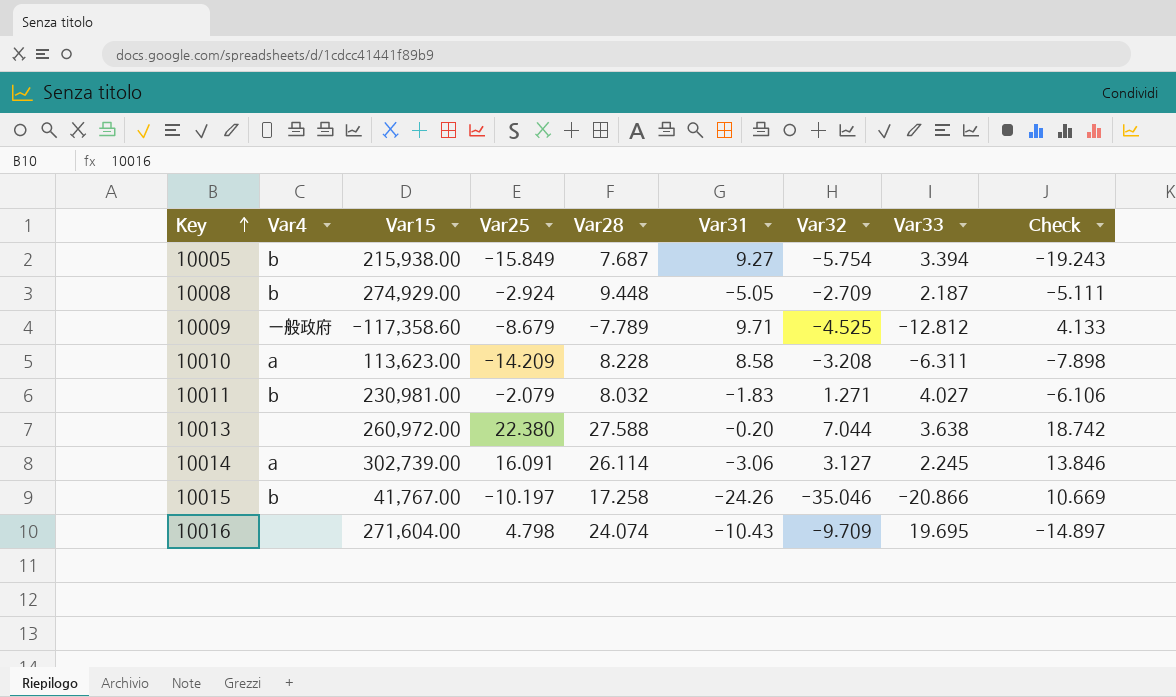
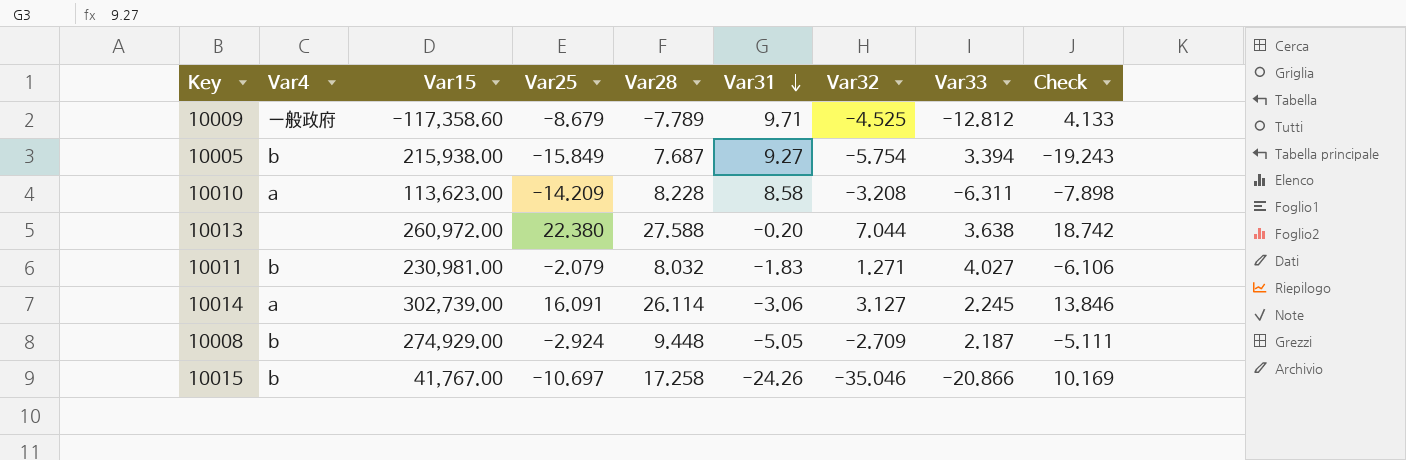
row order: Key ascending -> Var31 descending
row 10016: none | 271,604.00 | 4.798 | 24.074 | -10.43 | -9.709 | 19.695 | -14.897 -> none
10015 | Var25: -10.197 -> -10.697
10015 | Check: 10.669 -> 10.169

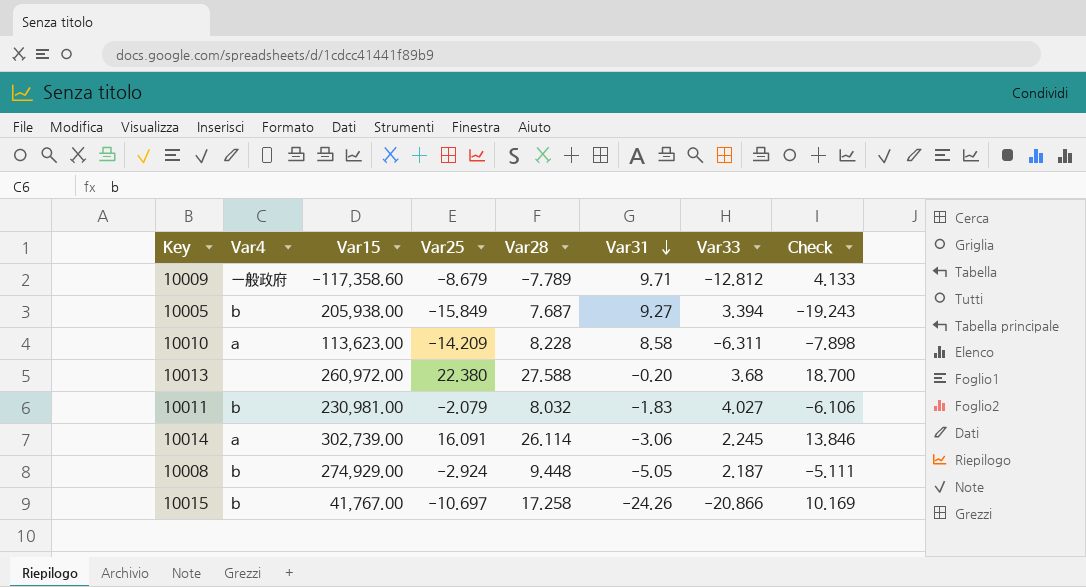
column Var32 | position: 7 -> none
10005 | Var15: 215,938.00 -> 205,938.00
10013 | Var33: 3.638 -> 3.68
10013 | Check: 18.742 -> 18.700

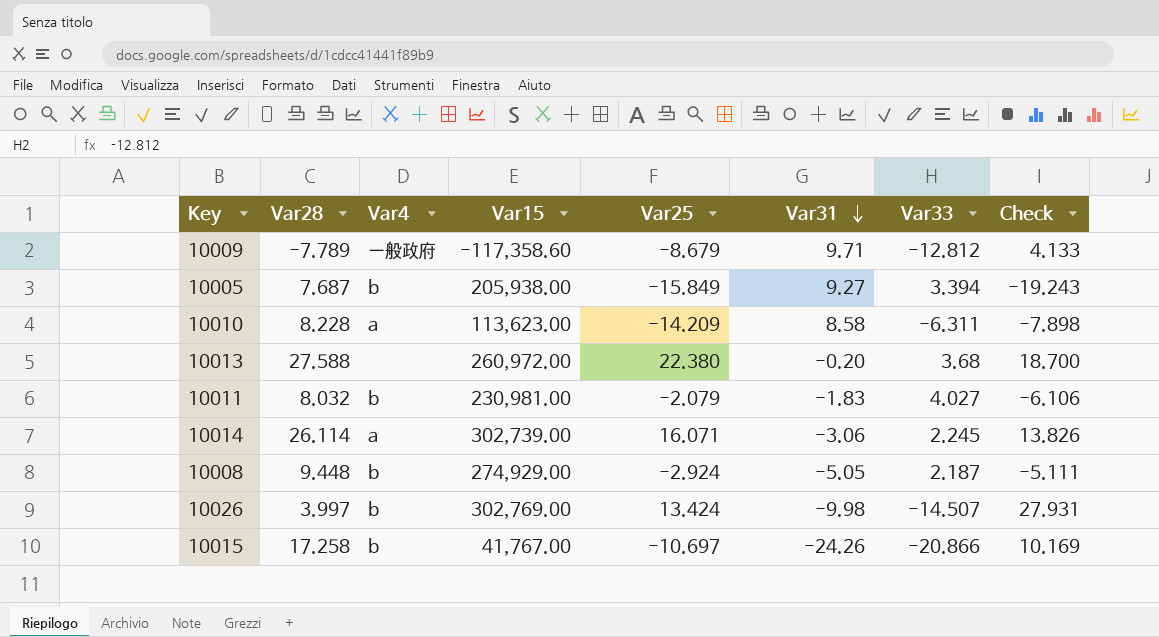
column Var28 | position: 5 -> 2
10014 | Var25: 16.091 -> 16.071
10014 | Check: 13.846 -> 13.826
row 10026: none -> 3.997 | b | 302,769.00 | 13.424 | -9.98 | -14.507 | 27.931

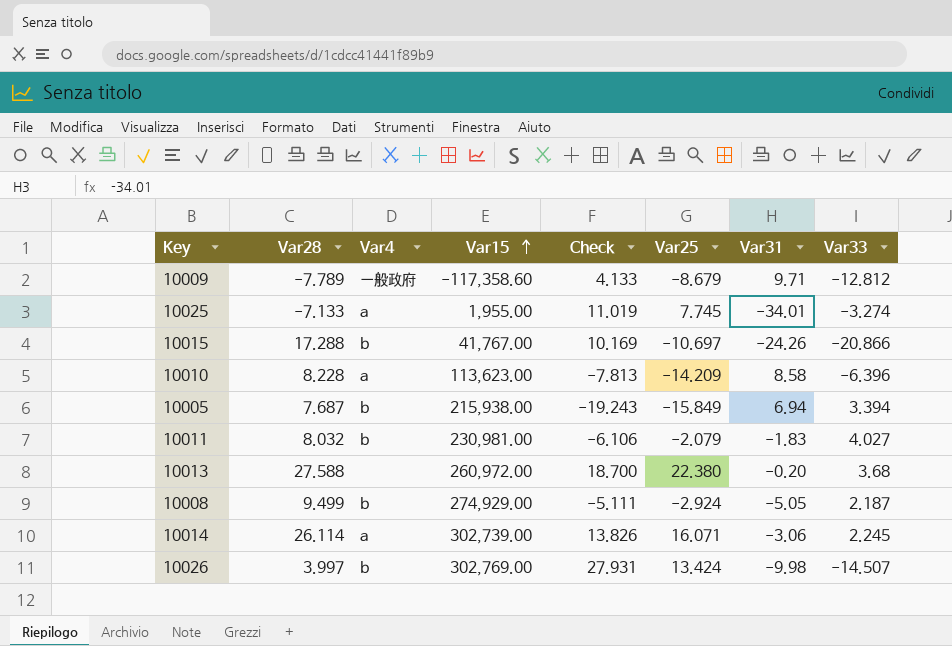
row order: Var31 descending -> Var15 ascending
column Check | position: 8 -> 5
row 10025: none -> -7.133 | a | 1,955.00 | 11.019 | 7.745 | -34.01 | -3.274
10015 | Var28: 17.258 -> 17.288
10010 | Check: -7.898 -> -7.813
10010 | Var33: -6.311 -> -6.396
10005 | Var15: 205,938.00 -> 215,938.00
10005 | Var31: 9.27 -> 6.94
10008 | Var28: 9.448 -> 9.499

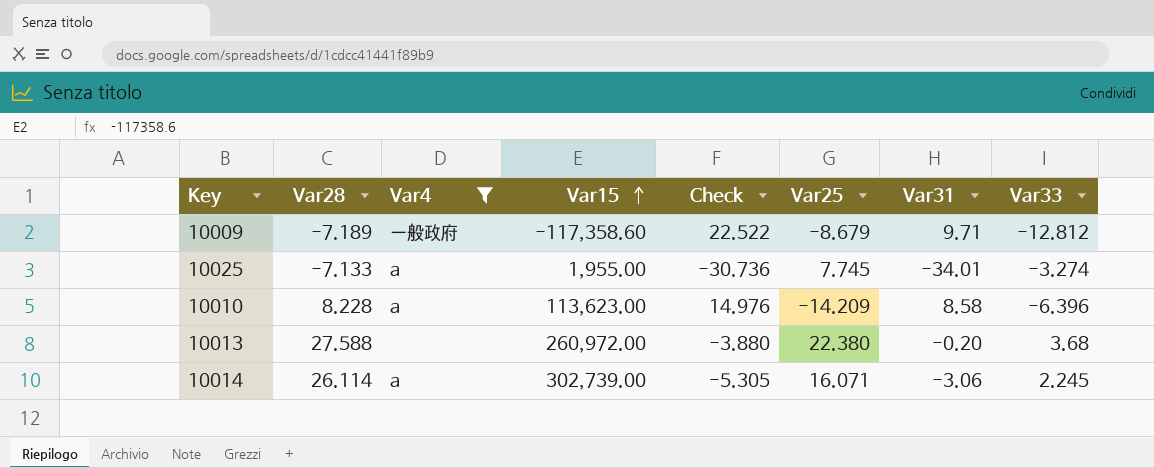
filter: none -> Var4 != b
column Check | formula: [Var25] - [Var33] -> [Var31] - [Var33]
10009 | Var28: -7.789 -> -7.189

